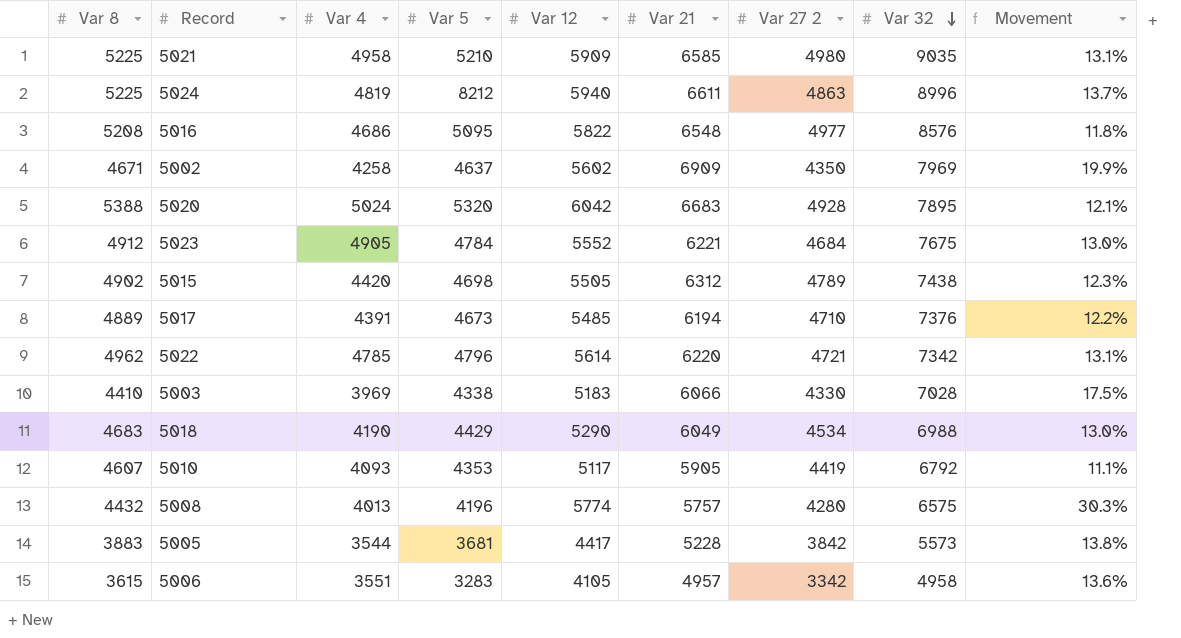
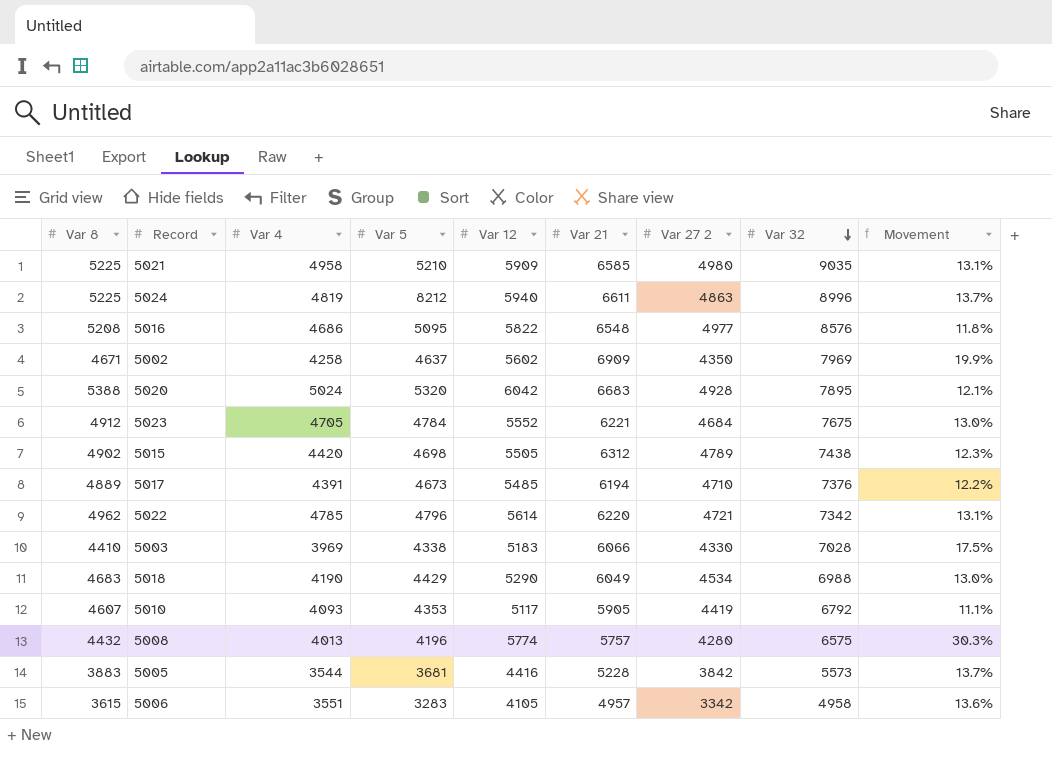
5023 | Var 4: 4905 -> 4705
5005 | Var 12: 4417 -> 4416
5005 | Movement: 13.8% -> 13.7%

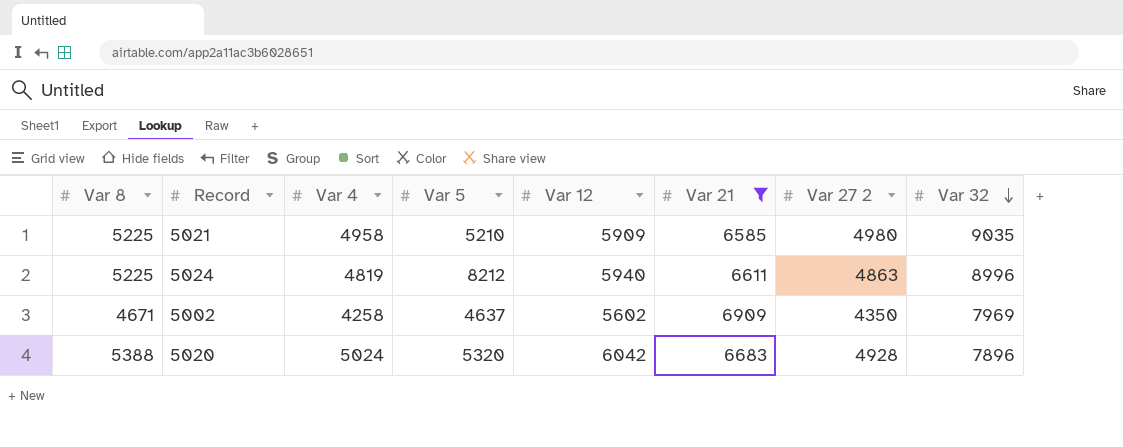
filter: none -> Var 21 >= 6585
column Movement | formula: ([Var 12] - [Var 8]) / [Var 8] -> none
5020 | Var 32: 7895 -> 7896

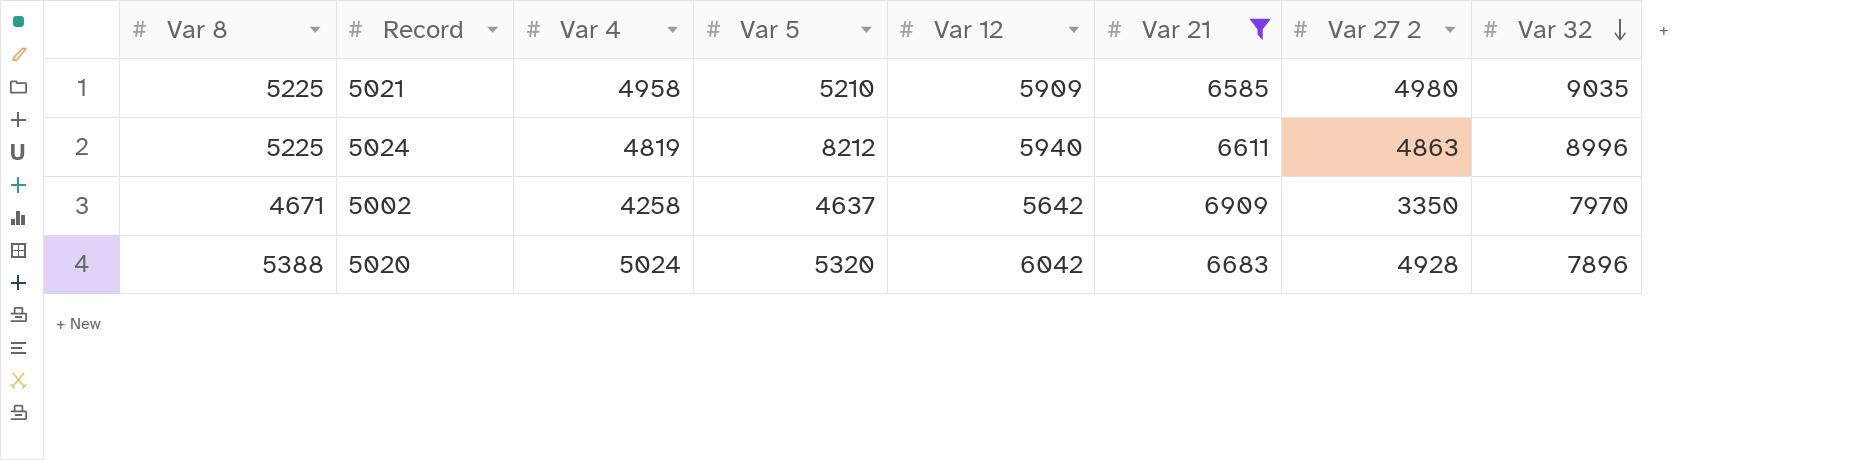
5002 | Var 12: 5602 -> 5642
5002 | Var 27 2: 4350 -> 3350
5002 | Var 32: 7969 -> 7970

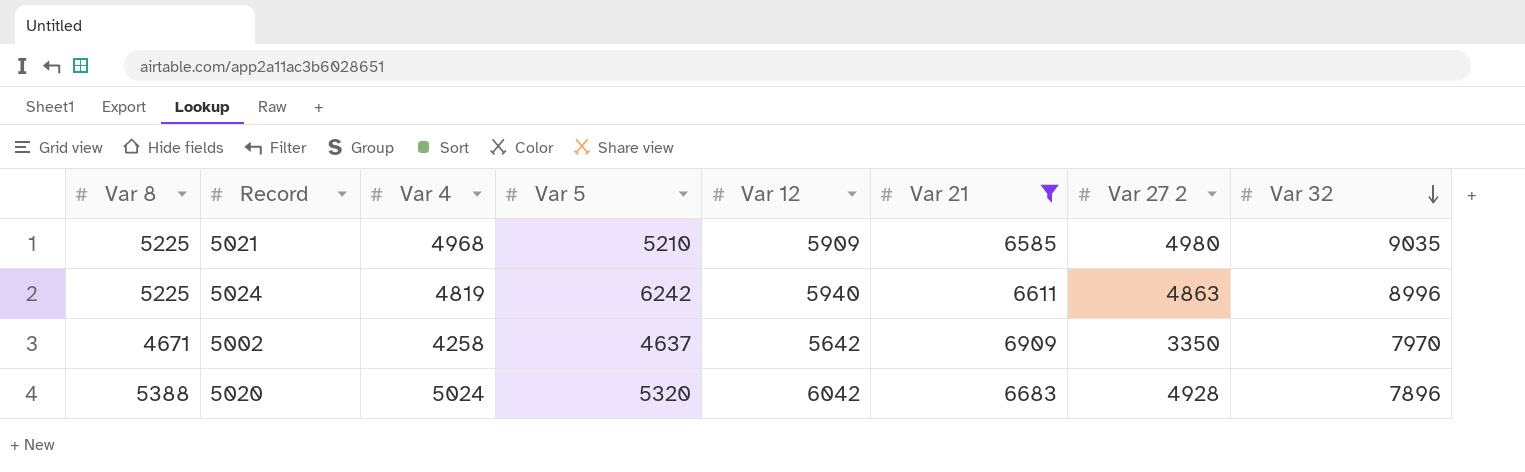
5021 | Var 4: 4958 -> 4968
5024 | Var 5: 8212 -> 6242

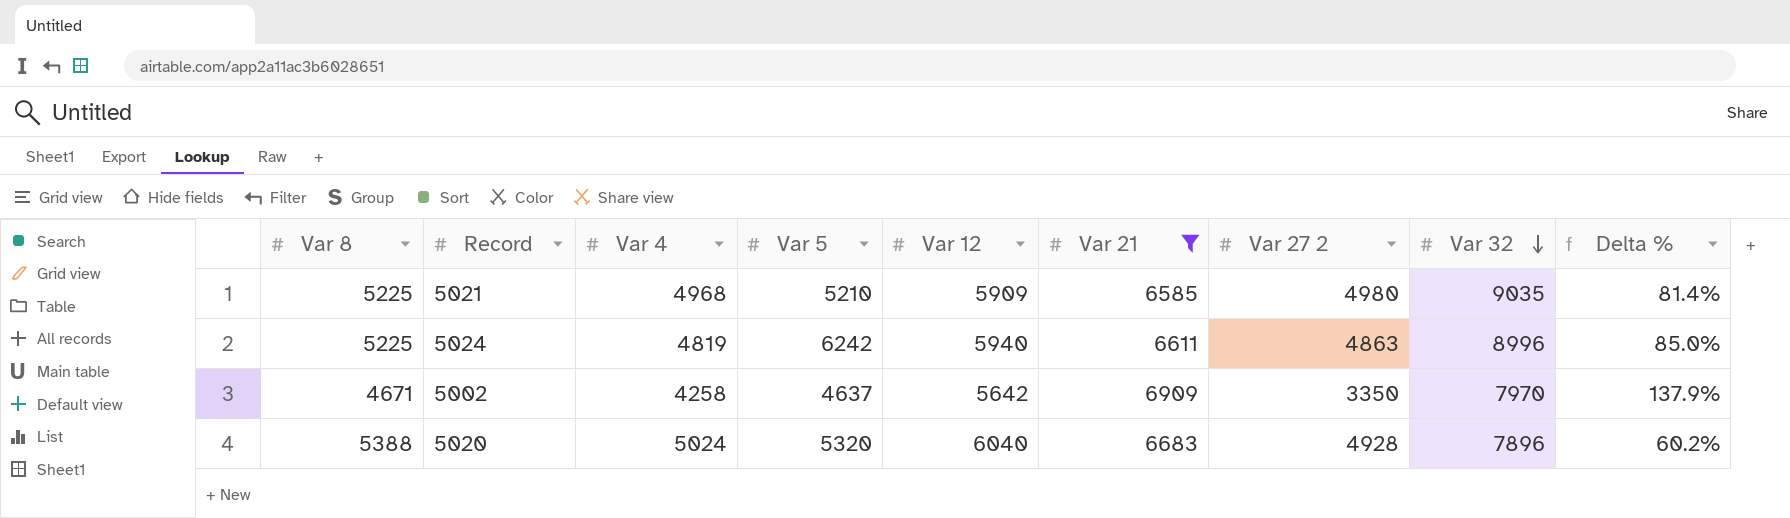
column Delta % | formula: none -> ([Var 32] - [Var 27 2]) / [Var 27 2]
5020 | Var 12: 6042 -> 6040

